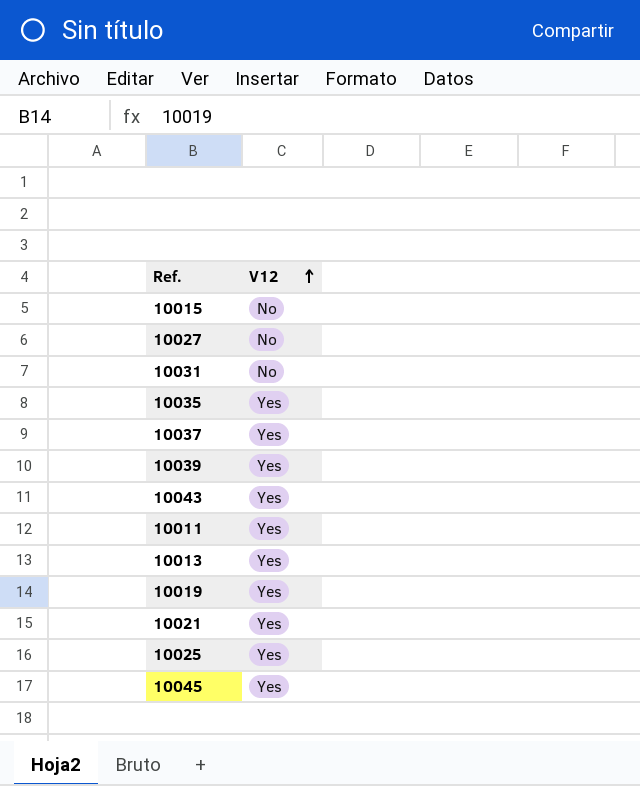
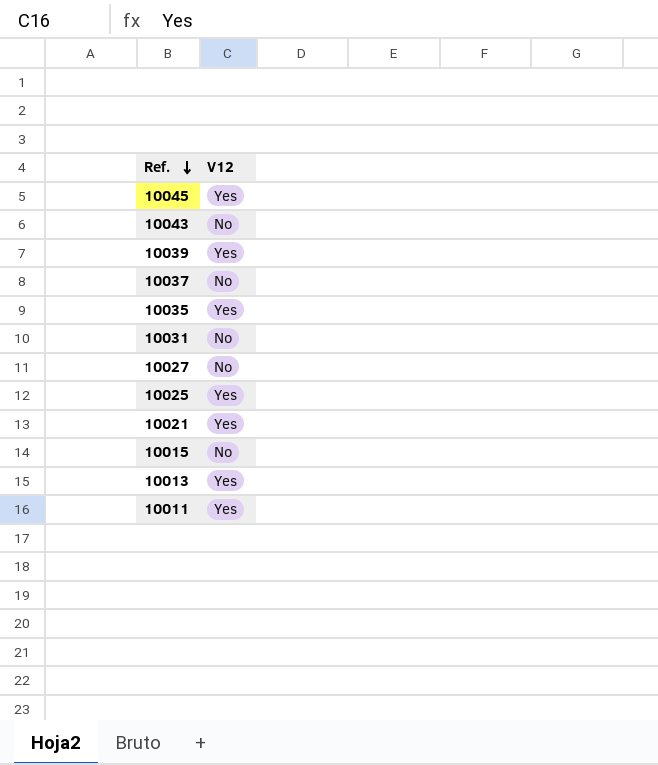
row order: V12 ascending -> Ref. descending
row 10019: Yes -> none
10043 | V12: Yes -> No
10037 | V12: Yes -> No

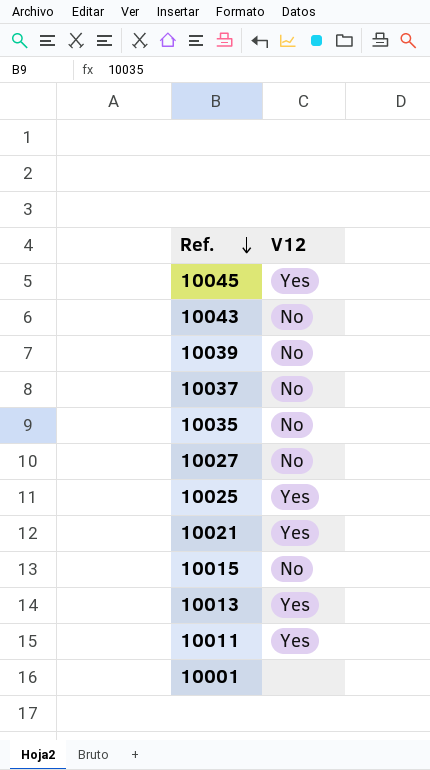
row 10031: No -> none
10039 | V12: Yes -> No
10035 | V12: Yes -> No
row 10001: none -> none

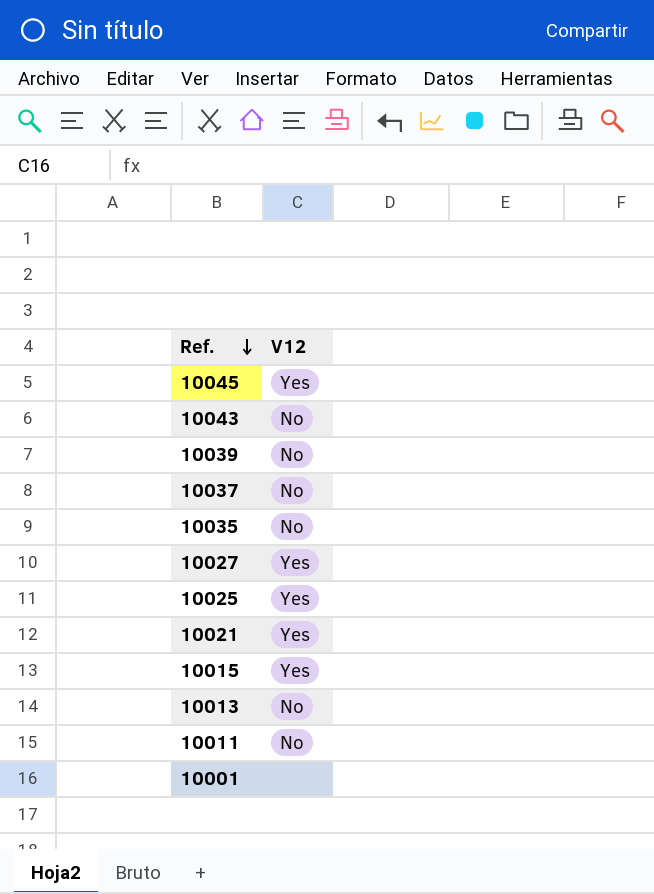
10027 | V12: No -> Yes
10015 | V12: No -> Yes
10013 | V12: Yes -> No
10011 | V12: Yes -> No

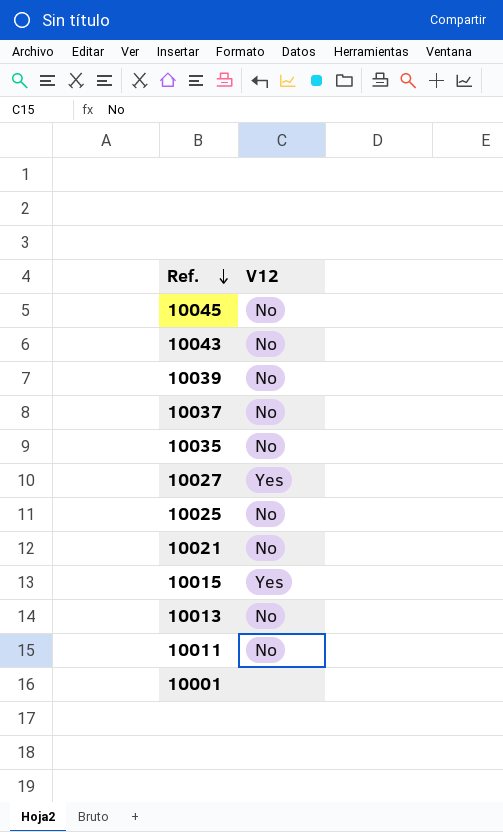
10045 | V12: Yes -> No
10025 | V12: Yes -> No
10021 | V12: Yes -> No

